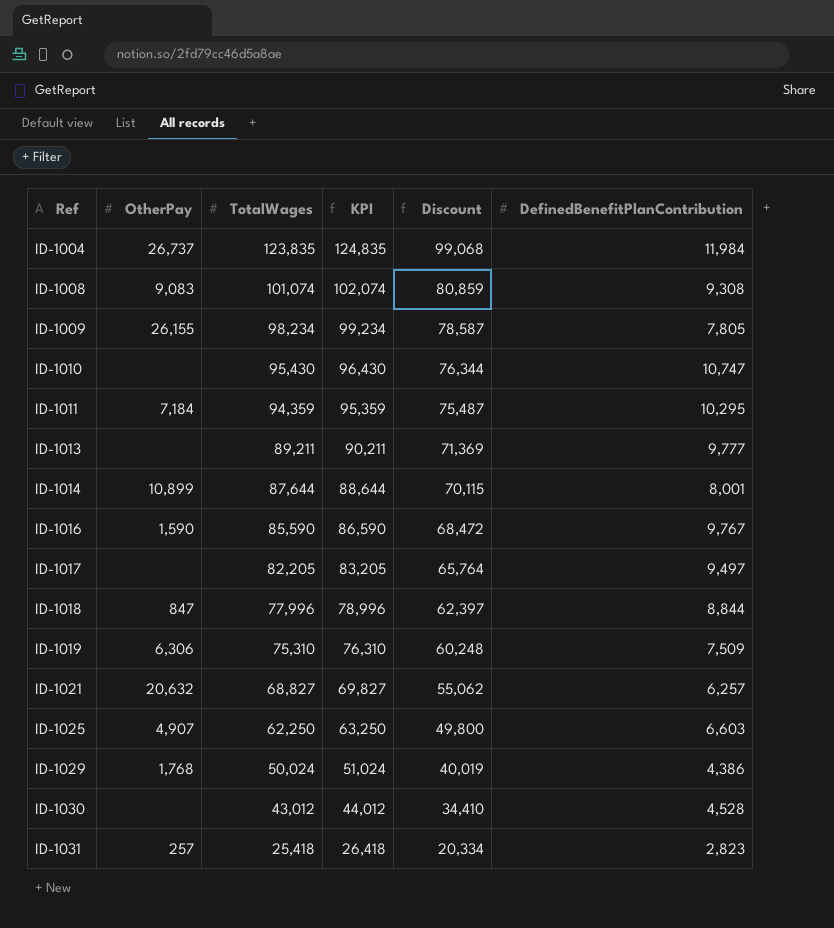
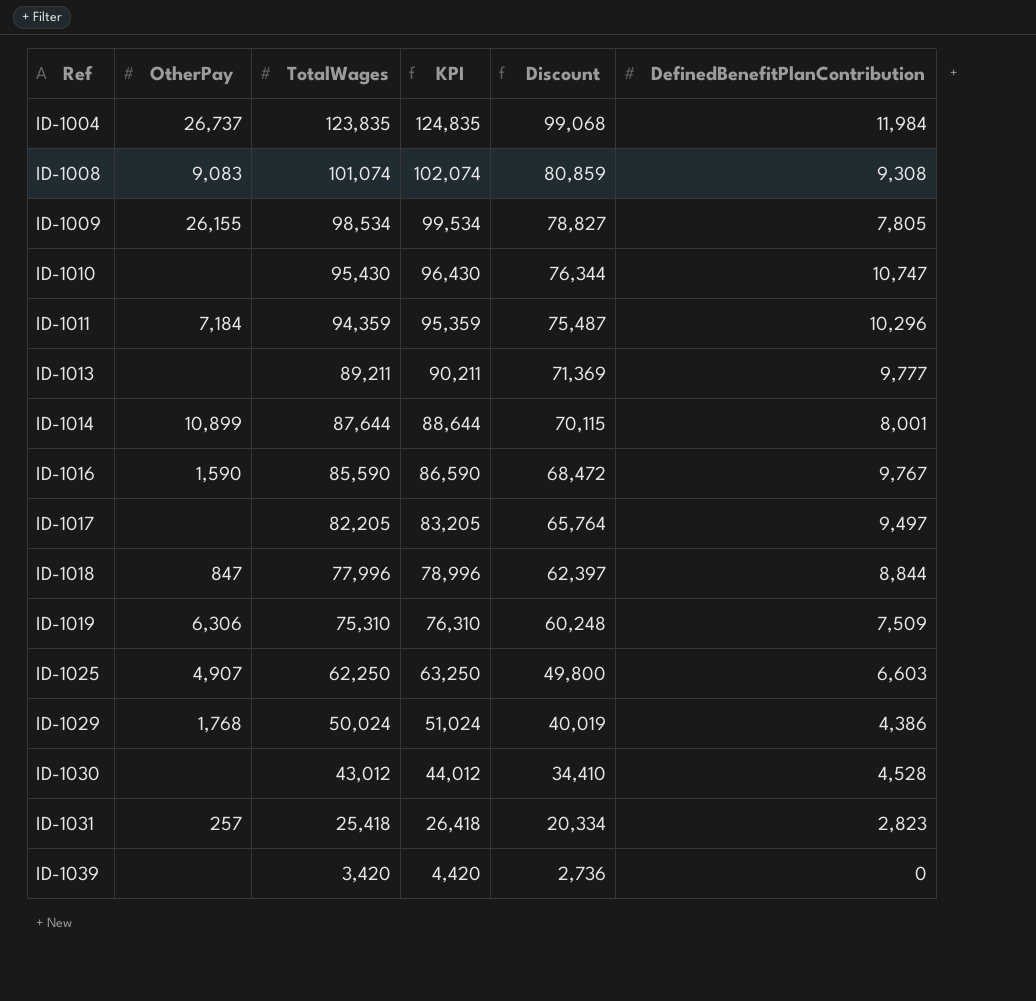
row ID-1021: 20,632 | 68,827 | 69,827 | 55,062 | 6,257 -> none
ID-1009 | TotalWages: 98,234 -> 98,534
ID-1009 | KPI: 99,234 -> 99,534
ID-1009 | Discount: 78,587 -> 78,827
ID-1011 | DefinedBenefitPlanContribution: 10,295 -> 10,296
row ID-1039: none -> none | 3,420 | 4,420 | 2,736 | 0

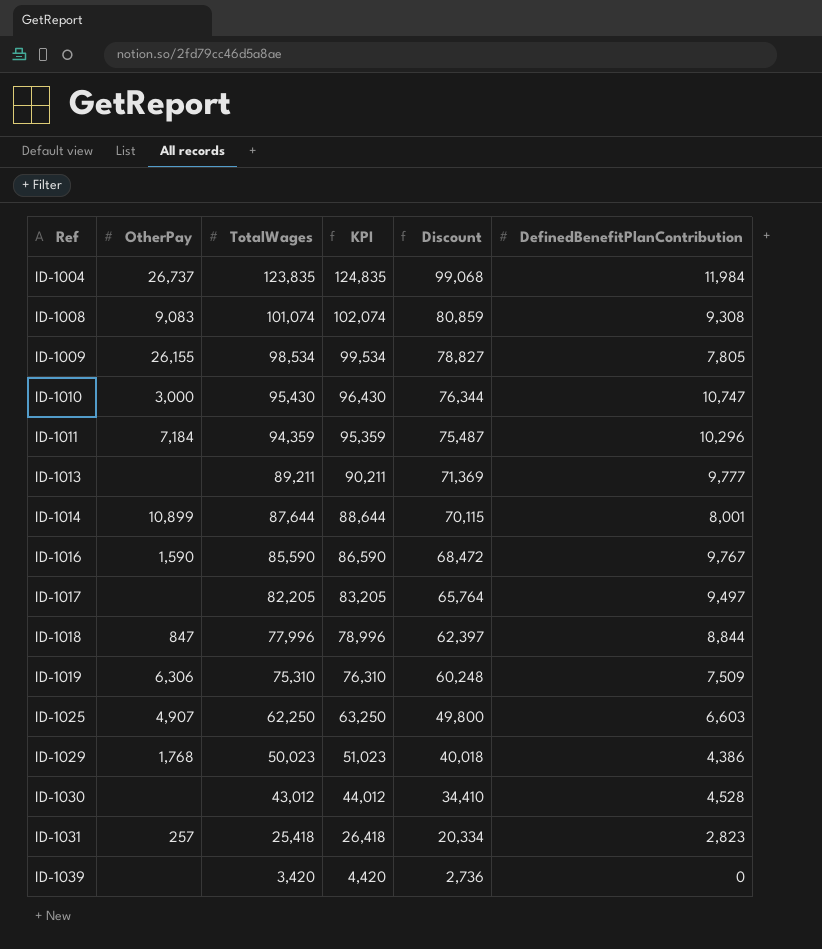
ID-1010 | OtherPay: none -> 3,000
ID-1029 | TotalWages: 50,024 -> 50,023
ID-1029 | KPI: 51,024 -> 51,023
ID-1029 | Discount: 40,019 -> 40,018

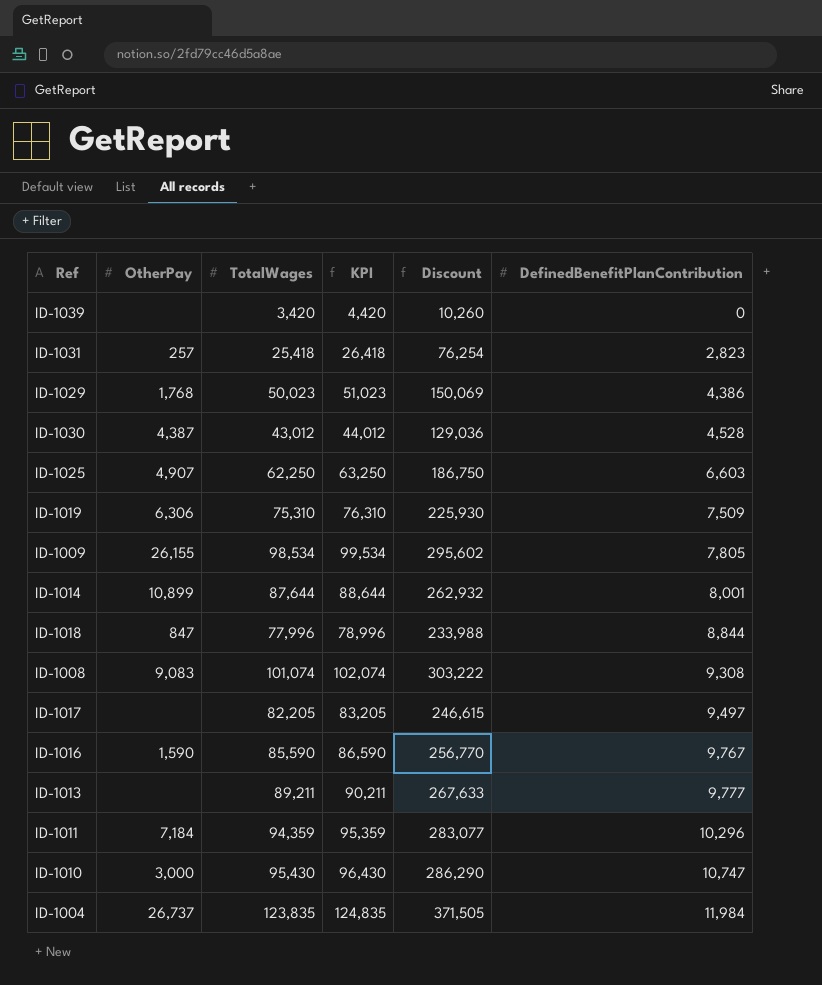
row order: Ref ascending -> DefinedBenefitPlanContribution ascending
column Discount | formula: [TotalWages] * 0.8 -> [TotalWages] * 3
ID-1030 | OtherPay: none -> 4,387

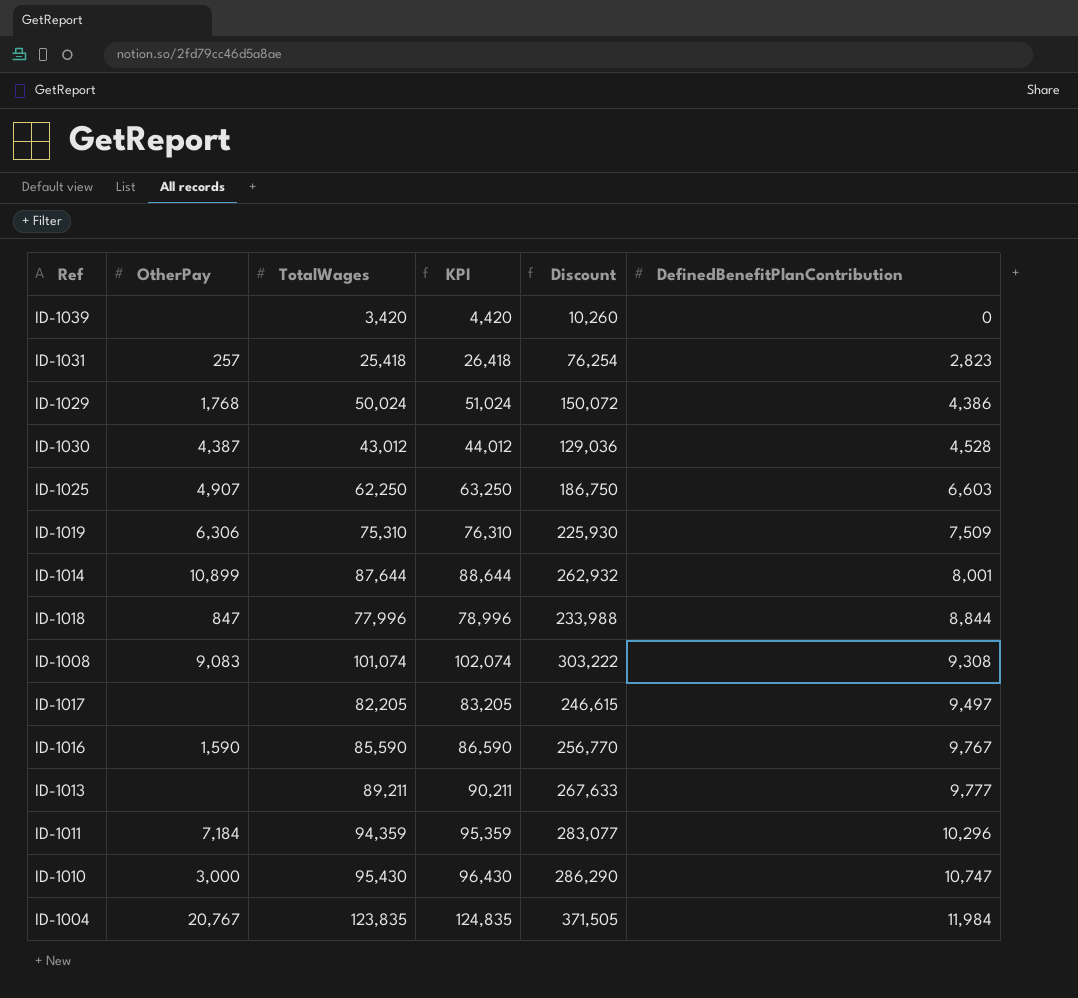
row ID-1009: 26,155 | 98,534 | 99,534 | 295,602 | 7,805 -> none
ID-1029 | TotalWages: 50,023 -> 50,024
ID-1029 | KPI: 51,023 -> 51,024
ID-1029 | Discount: 150,069 -> 150,072
ID-1004 | OtherPay: 26,737 -> 20,767

